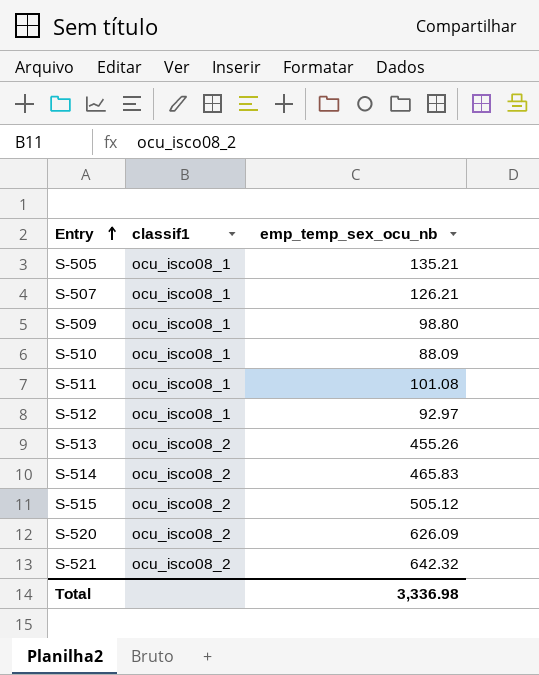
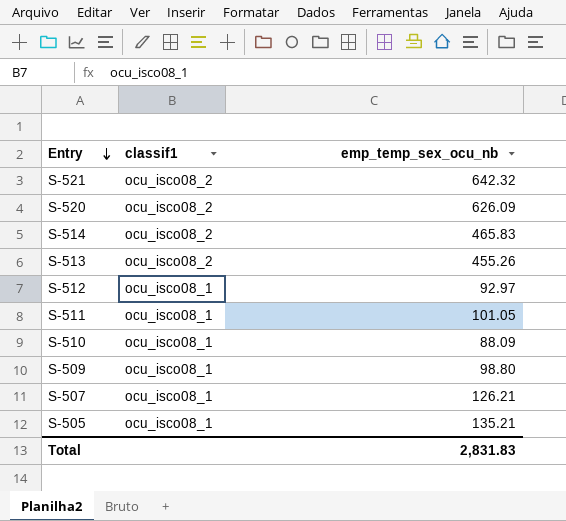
row order: Entry ascending -> Entry descending
row S-515: ocu_isco08_2 | 505.12 -> none
S-511 | emp_temp_sex_ocu_nb: 101.08 -> 101.05
Total | emp_temp_sex_ocu_nb: 3,336.98 -> 2,831.83

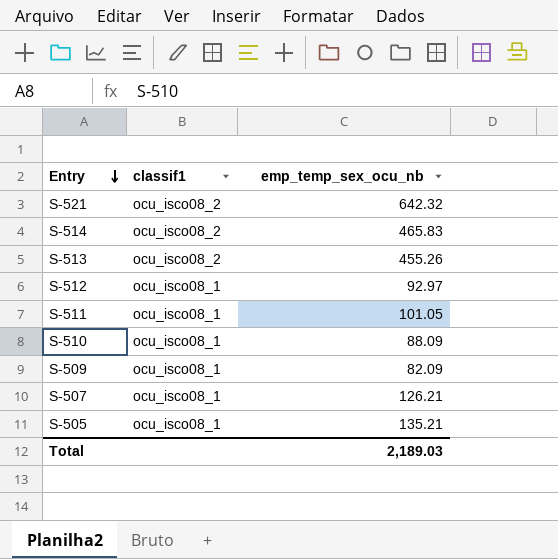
row S-520: ocu_isco08_2 | 626.09 -> none
S-509 | emp_temp_sex_ocu_nb: 98.80 -> 82.09
Total | emp_temp_sex_ocu_nb: 2,831.83 -> 2,189.03

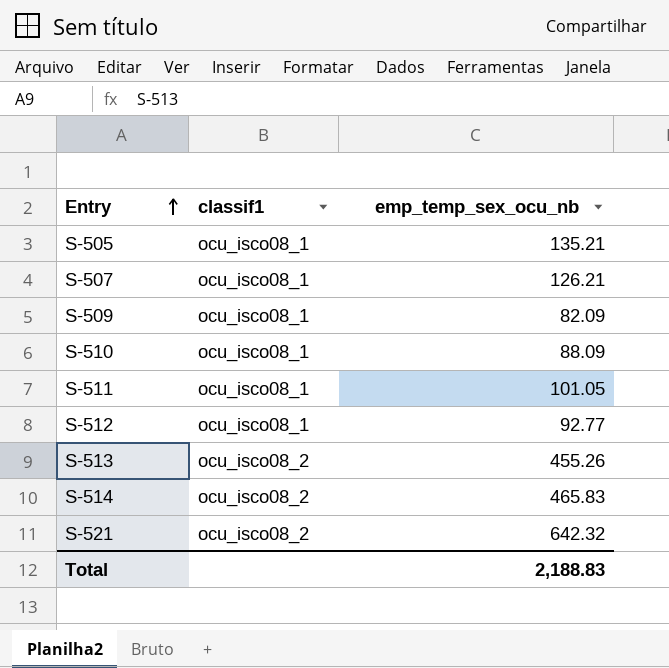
row order: Entry descending -> Entry ascending
S-512 | emp_temp_sex_ocu_nb: 92.97 -> 92.77
Total | emp_temp_sex_ocu_nb: 2,189.03 -> 2,188.83

